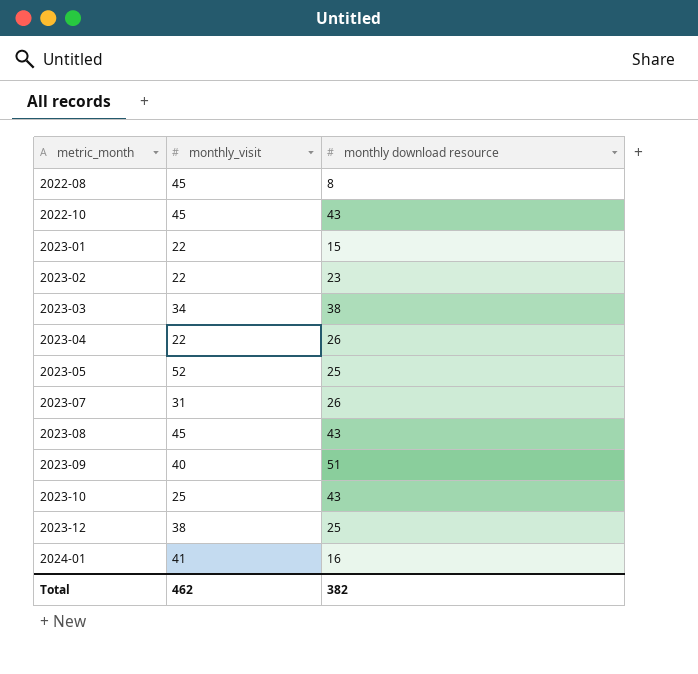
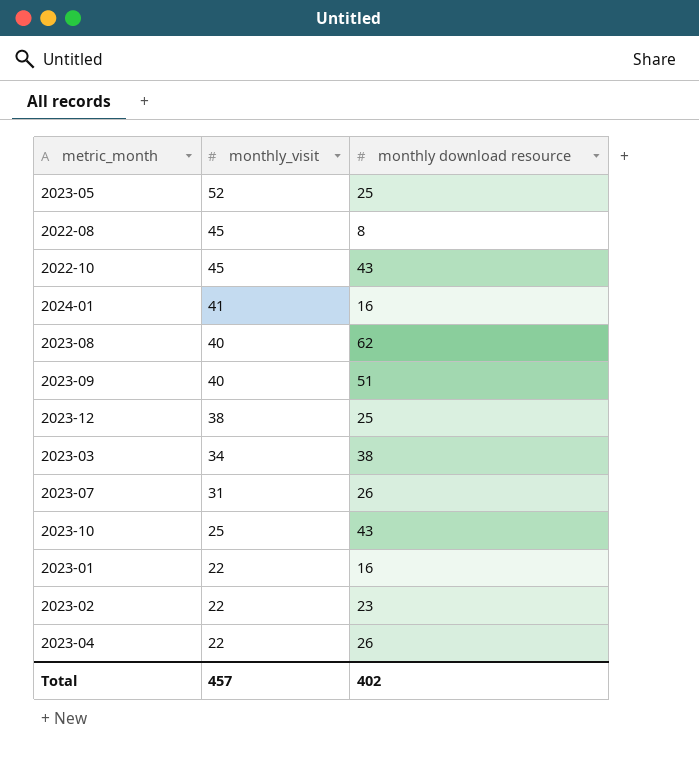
row order: metric_month ascending -> monthly_visit descending
2023-08 | monthly_visit: 45 -> 40
2023-08 | monthly download resource: 43 -> 62
2023-01 | monthly download resource: 15 -> 16
Total | monthly_visit: 462 -> 457
Total | monthly download resource: 382 -> 402

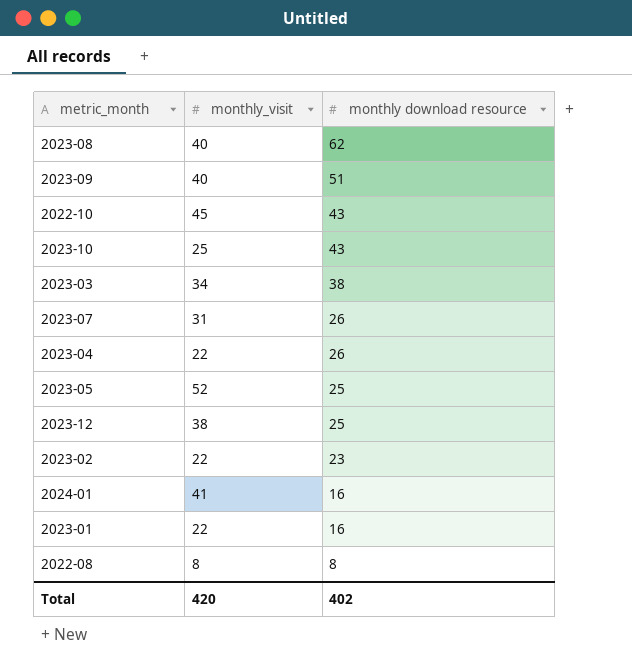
row order: monthly_visit descending -> monthly download resource descending
2022-08 | monthly_visit: 45 -> 8
Total | monthly_visit: 457 -> 420

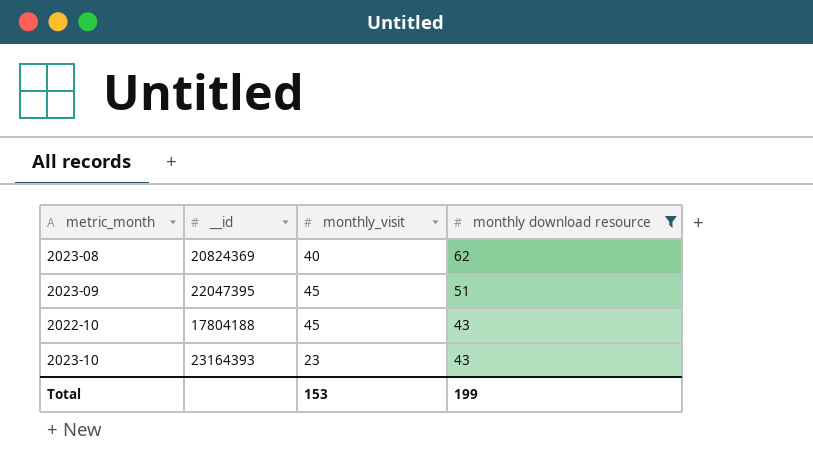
filter: none -> monthly download resource >= 43
column __id | position: none -> 2
2023-09 | monthly_visit: 40 -> 45
2023-10 | monthly_visit: 25 -> 23
Total | monthly_visit: 420 -> 153
Total | monthly download resource: 402 -> 199

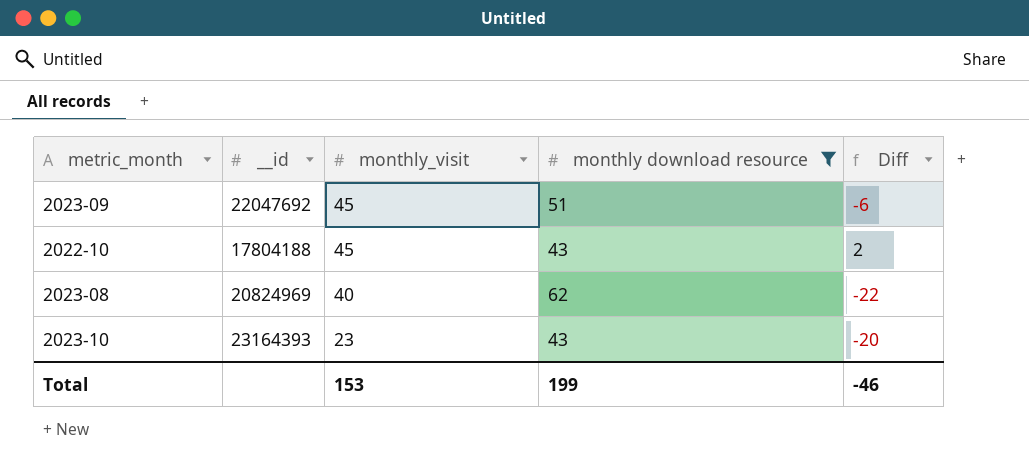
row order: monthly download resource descending -> monthly_visit descending
column Diff | formula: none -> [monthly_visit] - [monthly download resource]
2023-09 | __id: 22047395 -> 22047692
2023-08 | __id: 20824369 -> 20824969

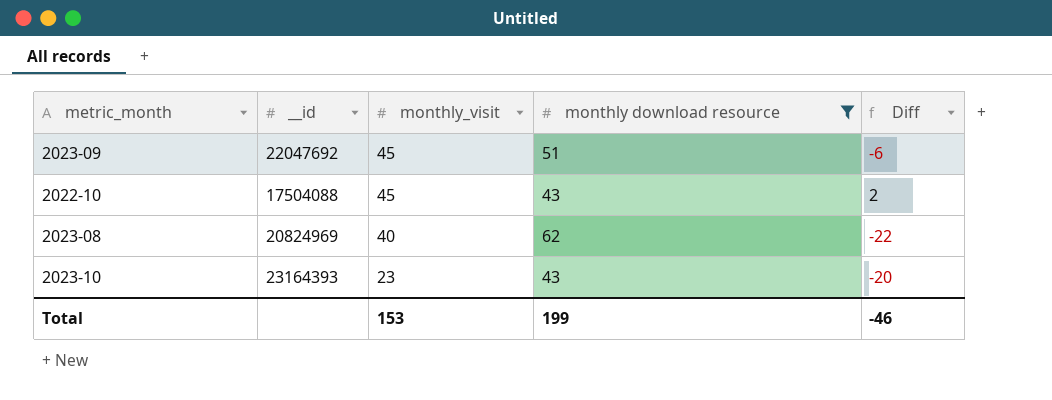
2022-10 | __id: 17804188 -> 17504088

